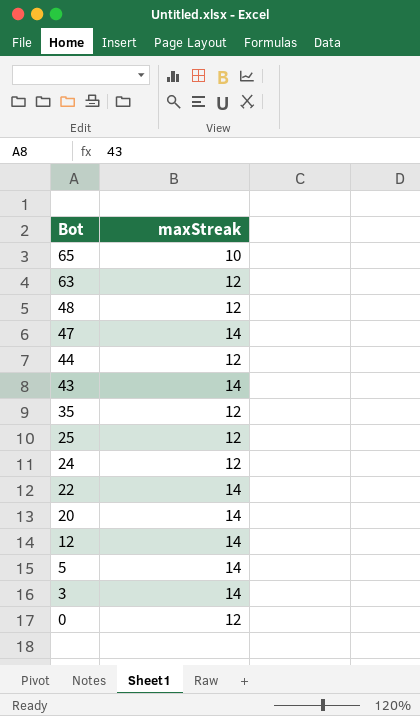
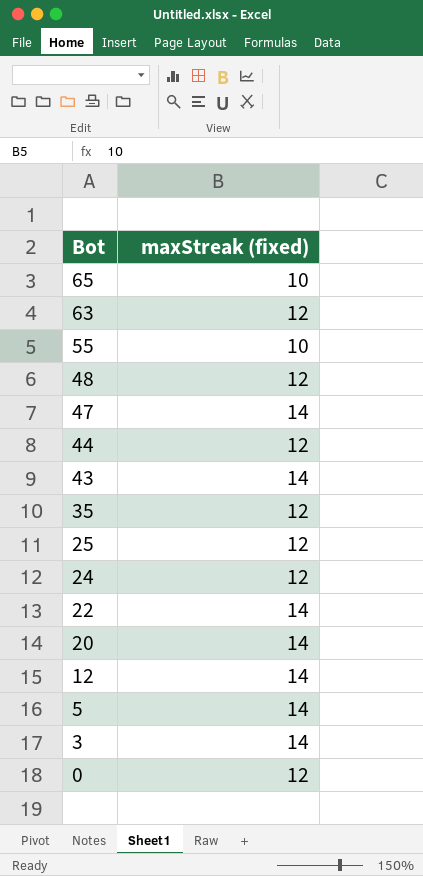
column name: maxStreak -> maxStreak (fixed)
row 55: none -> 10

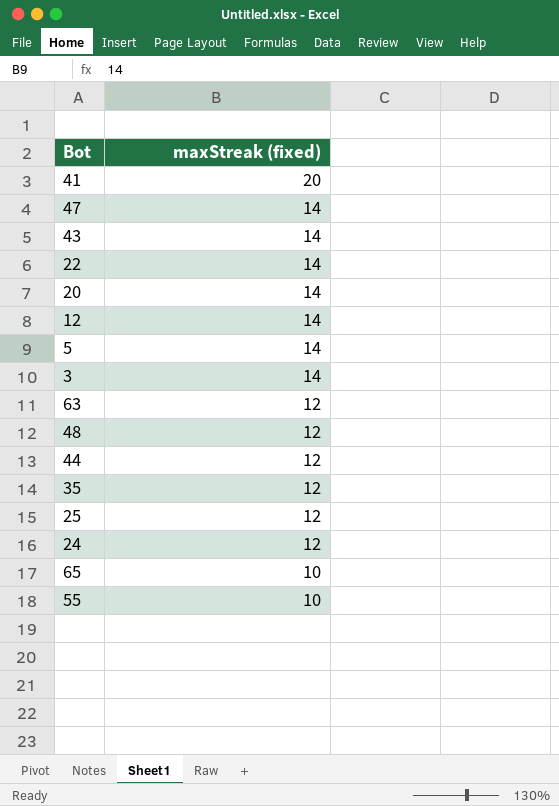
row order: Bot descending -> maxStreak (fixed) descending
row 0: 12 -> none
row 41: none -> 20

